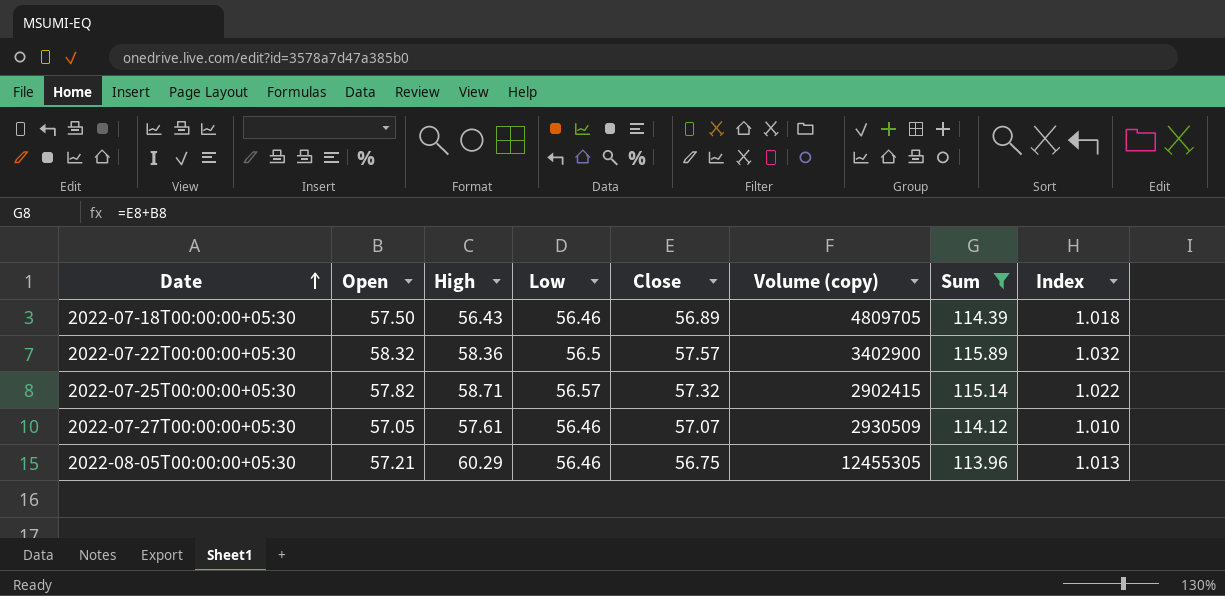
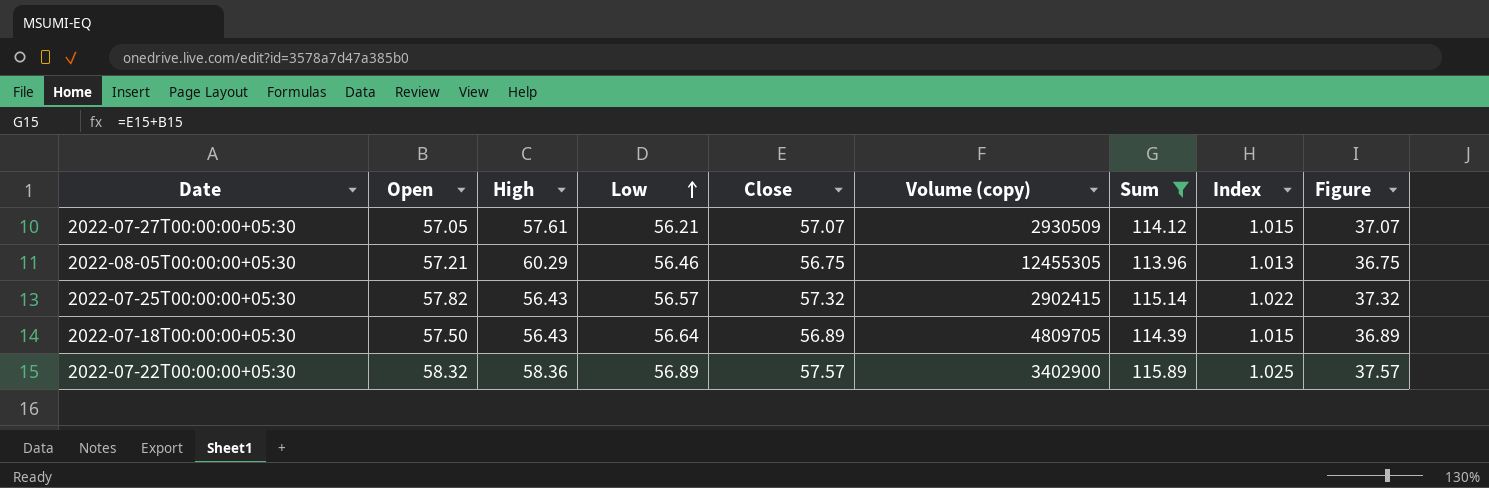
row order: Date ascending -> Low ascending
column Figure | formula: none -> [Close] - 20
2022-07-27T00:00:00+05:30 | Low: 56.46 -> 56.21
2022-07-27T00:00:00+05:30 | Index: 1.010 -> 1.015
2022-07-25T00:00:00+05:30 | High: 58.71 -> 56.43
2022-07-18T00:00:00+05:30 | Low: 56.46 -> 56.64
2022-07-18T00:00:00+05:30 | Index: 1.018 -> 1.015
2022-07-22T00:00:00+05:30 | Low: 56.5 -> 56.89
2022-07-22T00:00:00+05:30 | Index: 1.032 -> 1.025

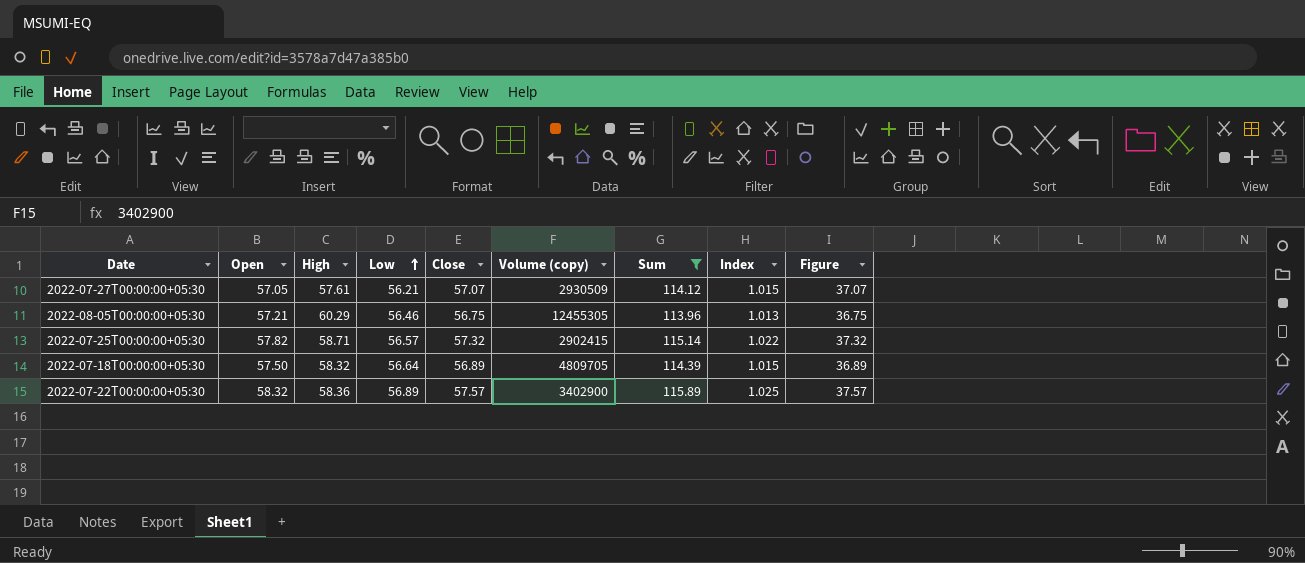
2022-07-25T00:00:00+05:30 | High: 56.43 -> 58.71
2022-07-18T00:00:00+05:30 | High: 56.43 -> 58.32

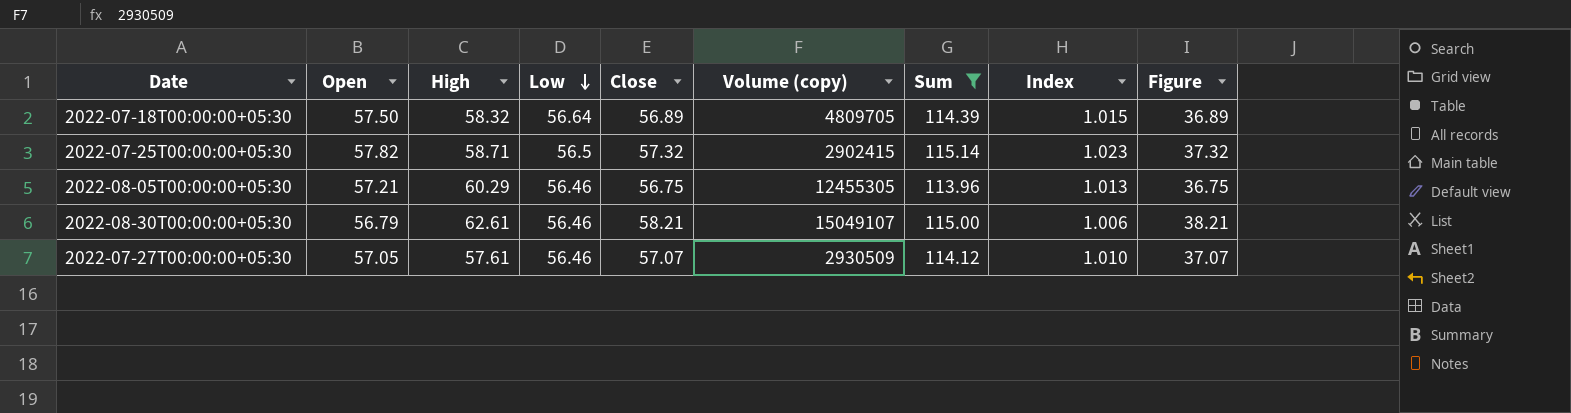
row order: Low ascending -> Low descending
row 2022-07-22T00:00:00+05:30: 58.32 | 58.36 | 56.89 | 57.57 | 3402900 | 115.89 | 1.025 | 37.57 -> none
2022-07-25T00:00:00+05:30 | Low: 56.57 -> 56.5
2022-07-25T00:00:00+05:30 | Index: 1.022 -> 1.023
row 2022-08-30T00:00:00+05:30: none -> 56.79 | 62.61 | 56.46 | 58.21 | 15049107 | 115.00 | 1.006 | 38.21
2022-07-27T00:00:00+05:30 | Low: 56.21 -> 56.46
2022-07-27T00:00:00+05:30 | Index: 1.015 -> 1.010

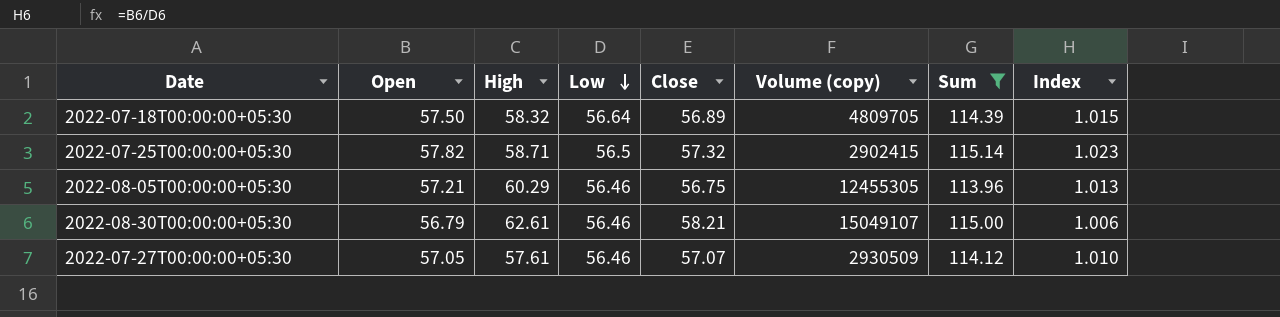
column Figure | formula: [Close] - 20 -> none

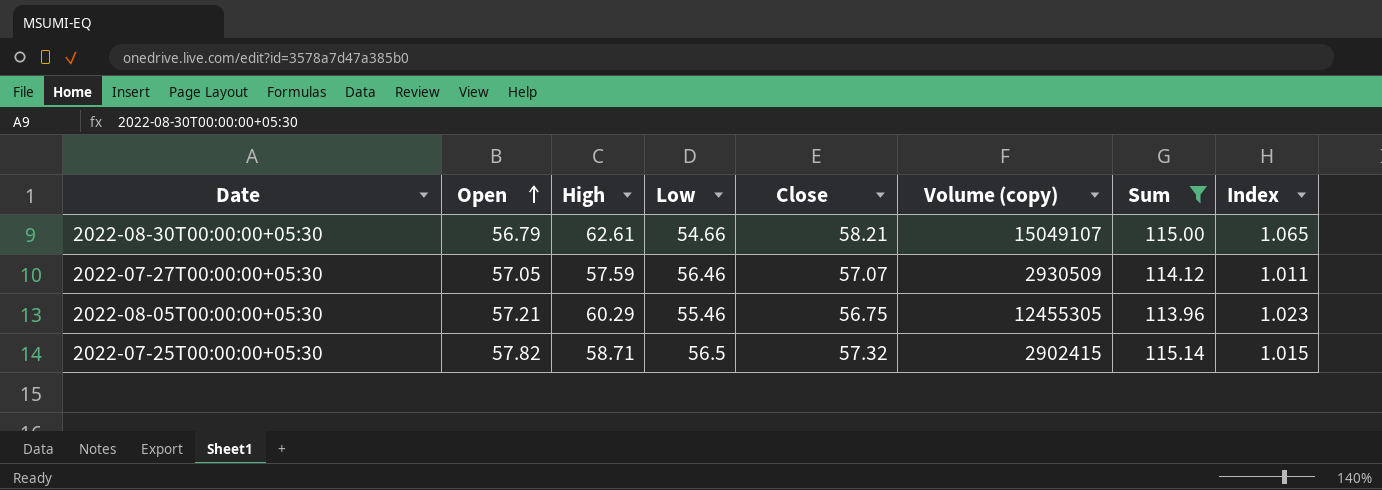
row order: Low descending -> Open ascending
column Index | formula: [Open] / [Low] -> [Close] / [Low]
row 2022-07-18T00:00:00+05:30: 57.50 | 58.32 | 56.64 | 56.89 | 4809705 | 114.39 | 1.015 -> none
2022-08-30T00:00:00+05:30 | Low: 56.46 -> 54.66
2022-07-27T00:00:00+05:30 | High: 57.61 -> 57.59
2022-08-05T00:00:00+05:30 | Low: 56.46 -> 55.46

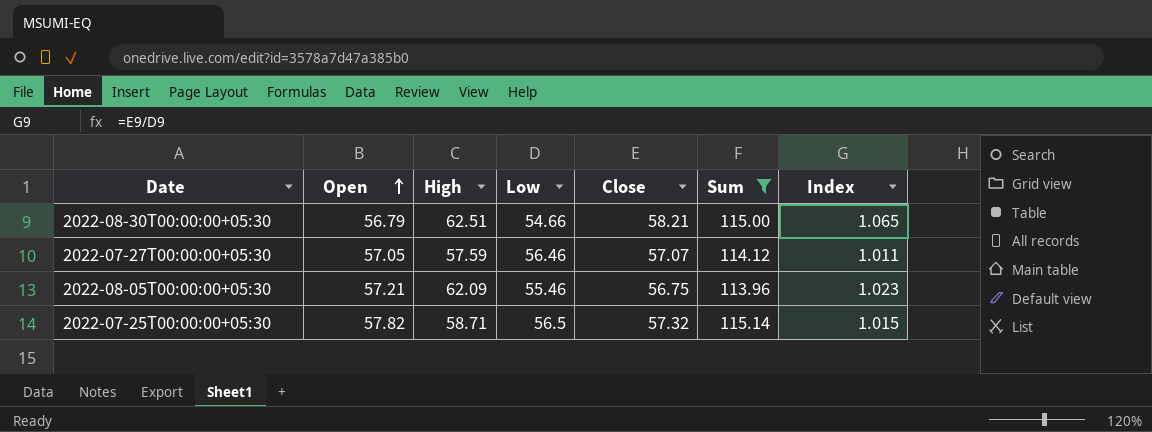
column Volume (copy) | position: 6 -> none
2022-08-30T00:00:00+05:30 | High: 62.61 -> 62.51
2022-08-05T00:00:00+05:30 | High: 60.29 -> 62.09

